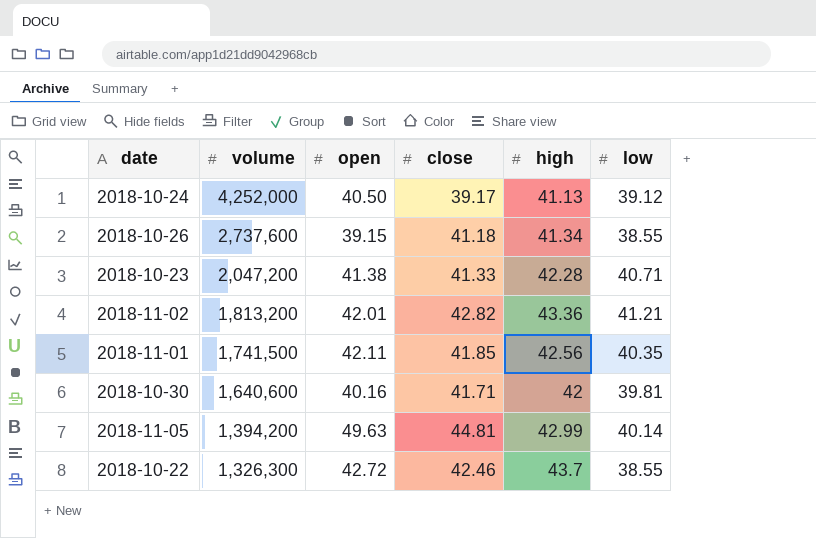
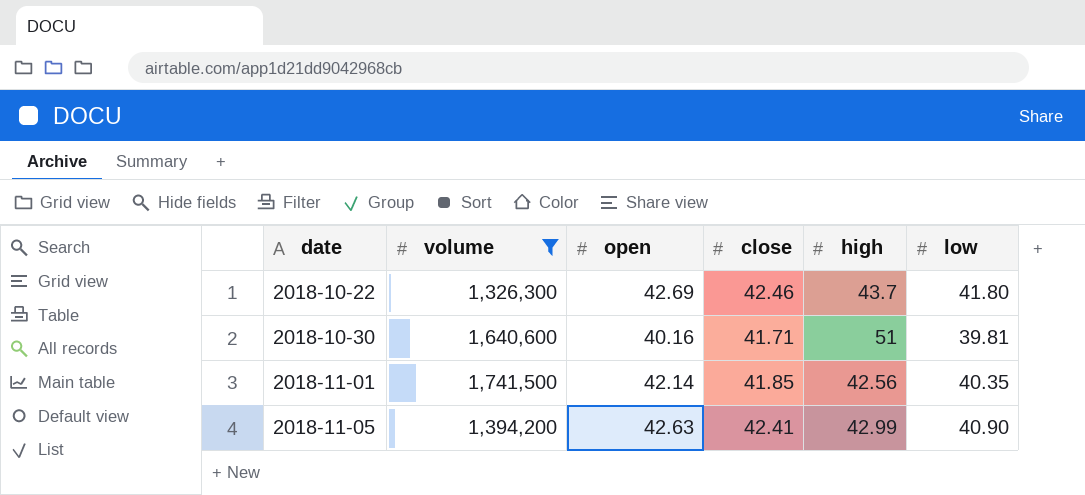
filter: none -> volume <= 1,741,500
row order: volume descending -> date ascending
2018-10-22 | open: 42.72 -> 42.69
2018-10-22 | low: 38.55 -> 41.80
2018-10-30 | high: 42 -> 51
2018-11-01 | open: 42.11 -> 42.14
2018-11-05 | open: 49.63 -> 42.63
2018-11-05 | close: 44.81 -> 42.41
2018-11-05 | low: 40.14 -> 40.90

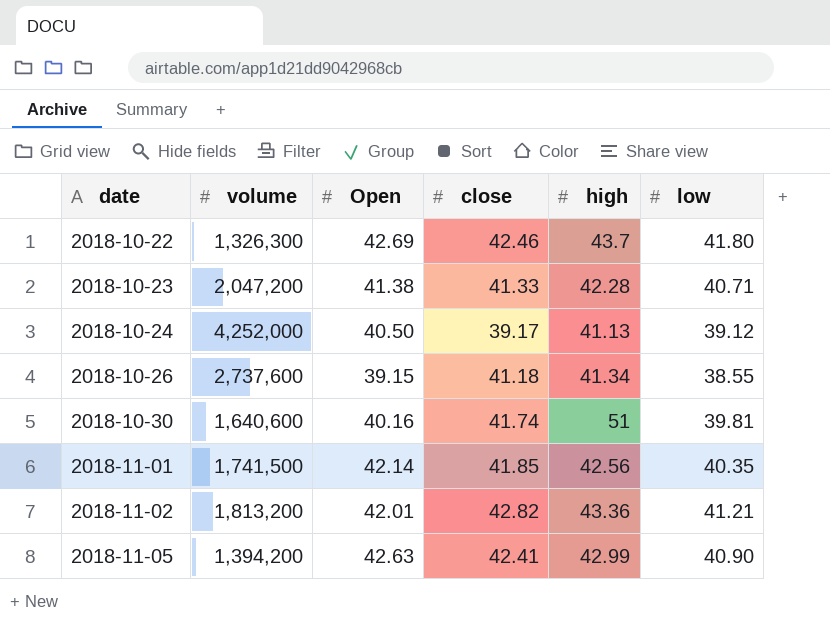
filter: volume <= 1,741,500 -> none
column name: open -> Open
2018-10-30 | close: 41.71 -> 41.74

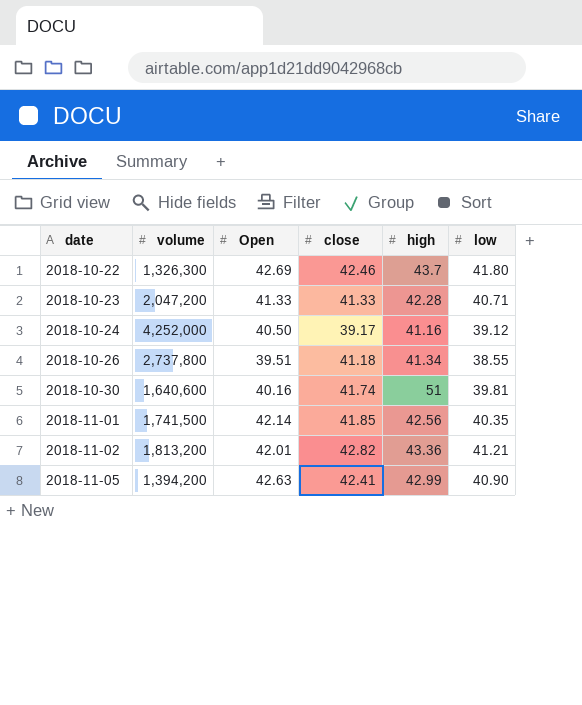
2018-10-23 | Open: 41.38 -> 41.33
2018-10-24 | high: 41.13 -> 41.16
2018-10-26 | volume: 2,737,600 -> 2,737,800
2018-10-26 | Open: 39.15 -> 39.51

